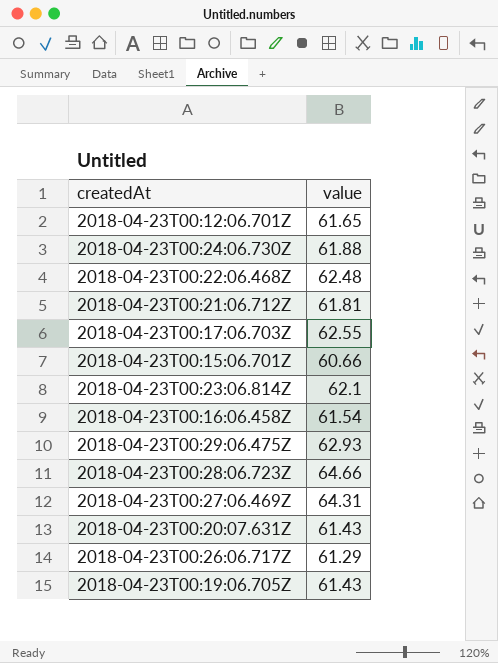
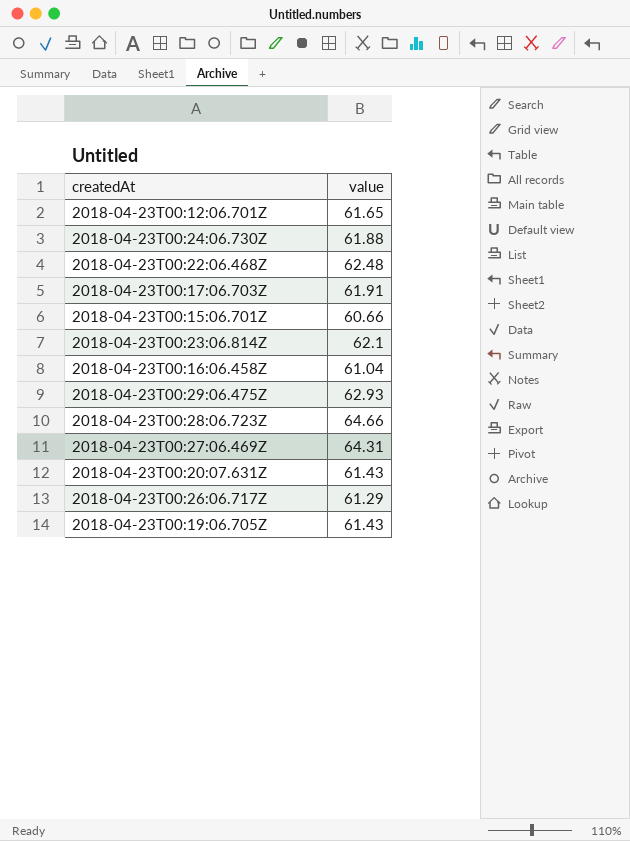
row 2018-04-23T00:21:06.712Z: 61.81 -> none
2018-04-23T00:17:06.703Z | value: 62.55 -> 61.91
2018-04-23T00:16:06.458Z | value: 61.54 -> 61.04

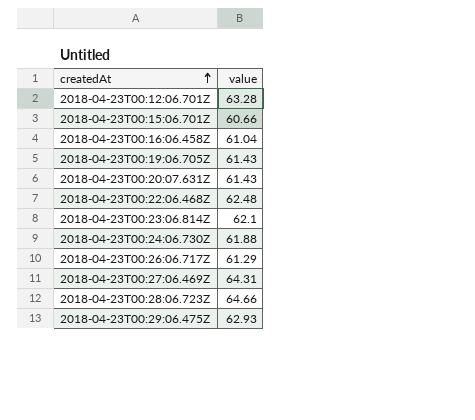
row order: none -> createdAt ascending
row 2018-04-23T00:17:06.703Z: 61.91 -> none
2018-04-23T00:12:06.701Z | value: 61.65 -> 63.28

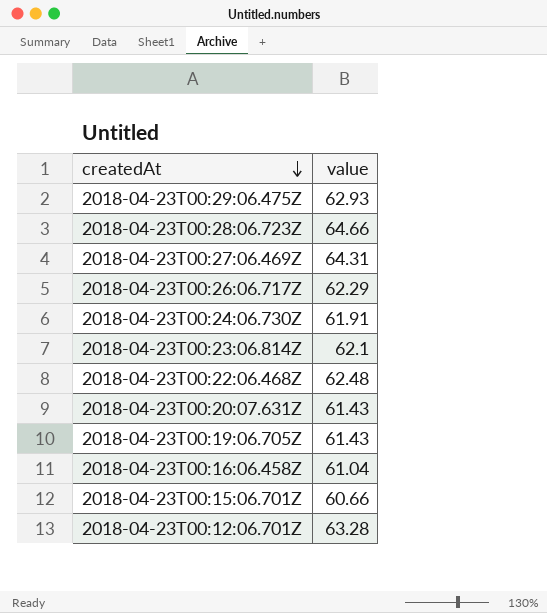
row order: createdAt ascending -> createdAt descending
2018-04-23T00:26:06.717Z | value: 61.29 -> 62.29
2018-04-23T00:24:06.730Z | value: 61.88 -> 61.91

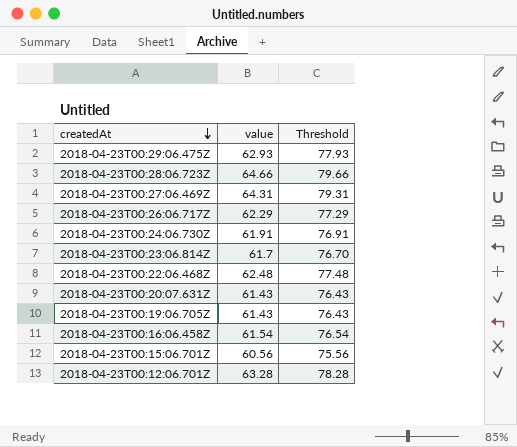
column Threshold | formula: none -> [value] + 15
2018-04-23T00:23:06.814Z | value: 62.1 -> 61.7
2018-04-23T00:16:06.458Z | value: 61.04 -> 61.54
2018-04-23T00:15:06.701Z | value: 60.66 -> 60.56

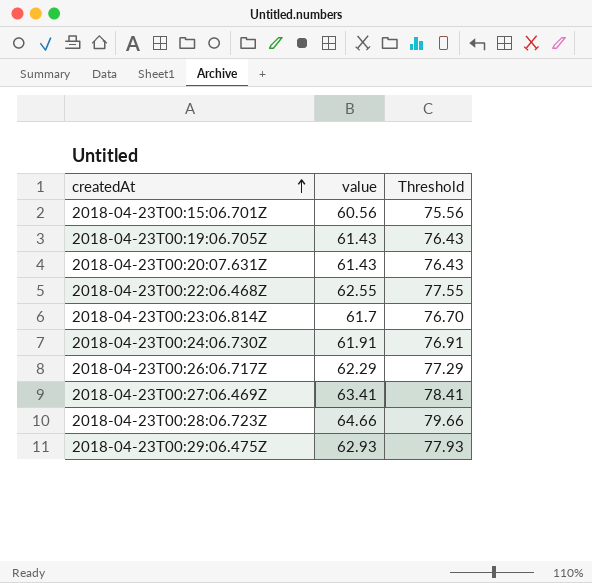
row order: createdAt descending -> createdAt ascending
row 2018-04-23T00:16:06.458Z: 61.54 | 76.54 -> none
row 2018-04-23T00:12:06.701Z: 63.28 | 78.28 -> none
2018-04-23T00:22:06.468Z | value: 62.48 -> 62.55
2018-04-23T00:22:06.468Z | Threshold: 77.48 -> 77.55
2018-04-23T00:27:06.469Z | value: 64.31 -> 63.41
2018-04-23T00:27:06.469Z | Threshold: 79.31 -> 78.41

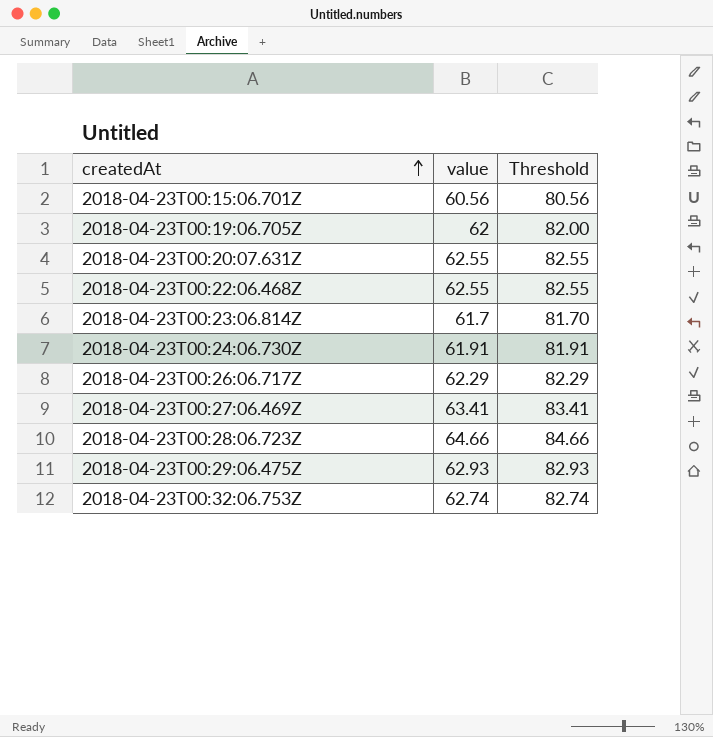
column Threshold | formula: [value] + 15 -> [value] + 20
2018-04-23T00:19:06.705Z | value: 61.43 -> 62
2018-04-23T00:20:07.631Z | value: 61.43 -> 62.55
row 2018-04-23T00:32:06.753Z: none -> 62.74 | 82.74

